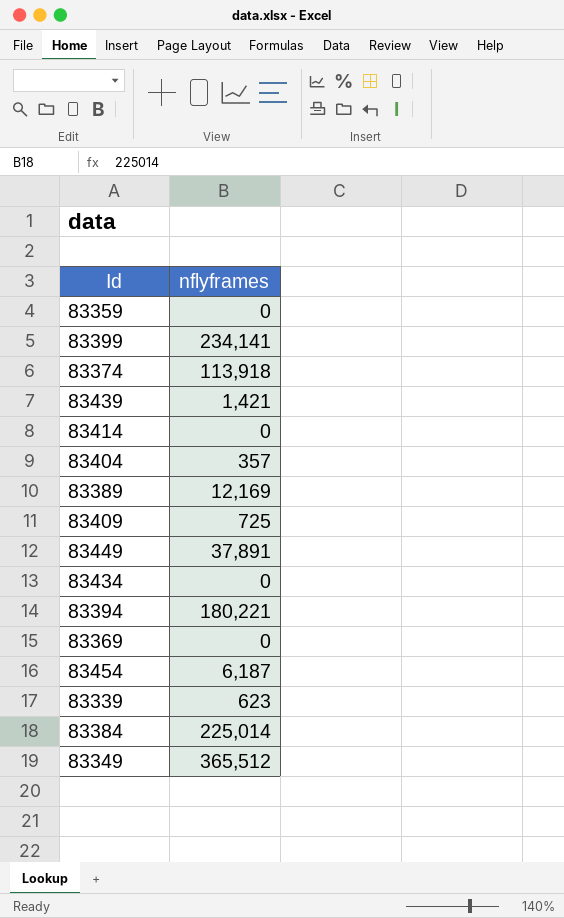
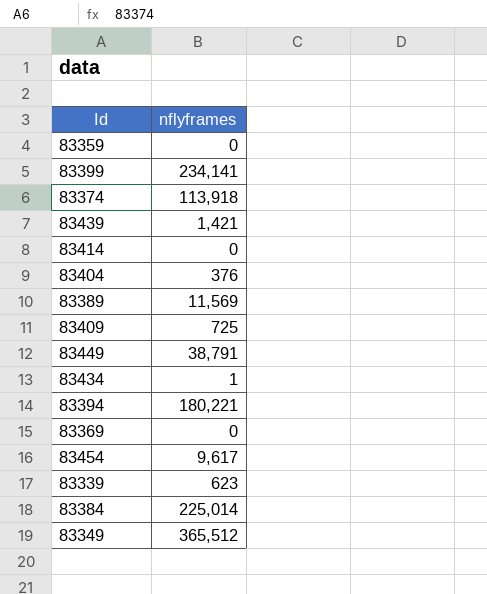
83404 | nflyframes: 357 -> 376
83389 | nflyframes: 12,169 -> 11,569
83449 | nflyframes: 37,891 -> 38,791
83434 | nflyframes: 0 -> 1
83454 | nflyframes: 6,187 -> 9,617

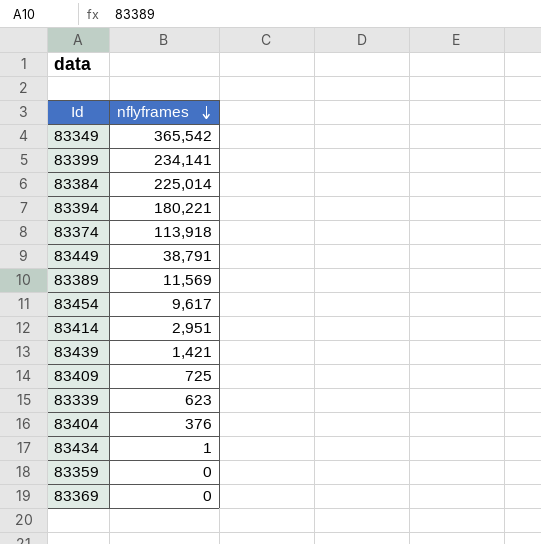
row order: none -> nflyframes descending
83349 | nflyframes: 365,512 -> 365,542
83414 | nflyframes: 0 -> 2,951

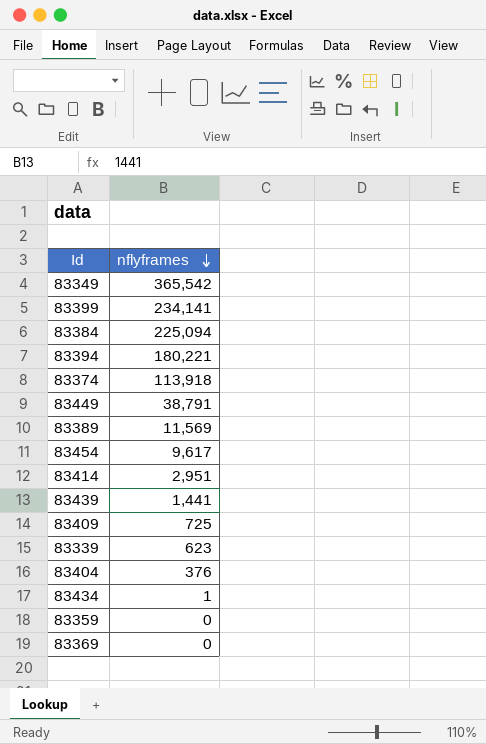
83384 | nflyframes: 225,014 -> 225,094
83439 | nflyframes: 1,421 -> 1,441

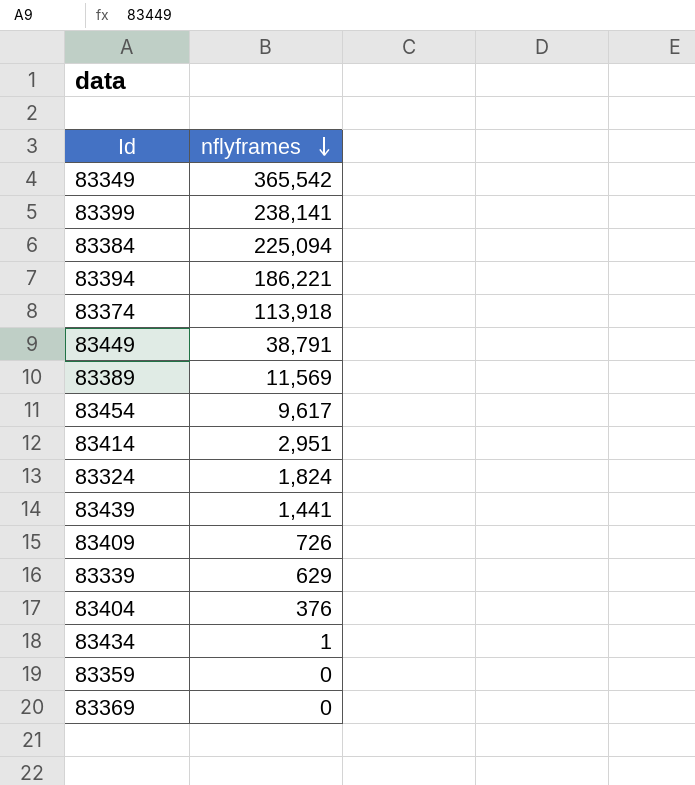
83399 | nflyframes: 234,141 -> 238,141
83394 | nflyframes: 180,221 -> 186,221
row 83324: none -> 1,824
83409 | nflyframes: 725 -> 726
83339 | nflyframes: 623 -> 629

